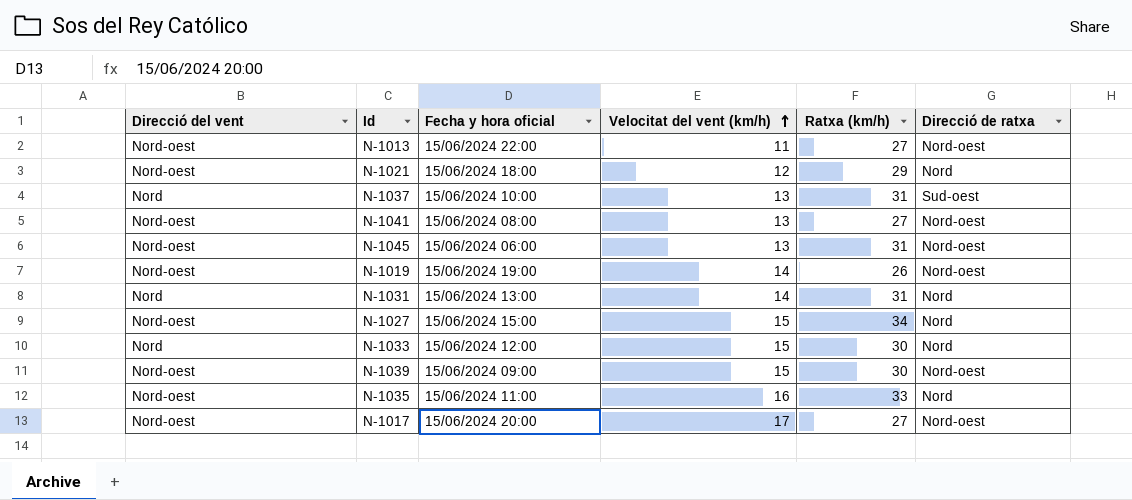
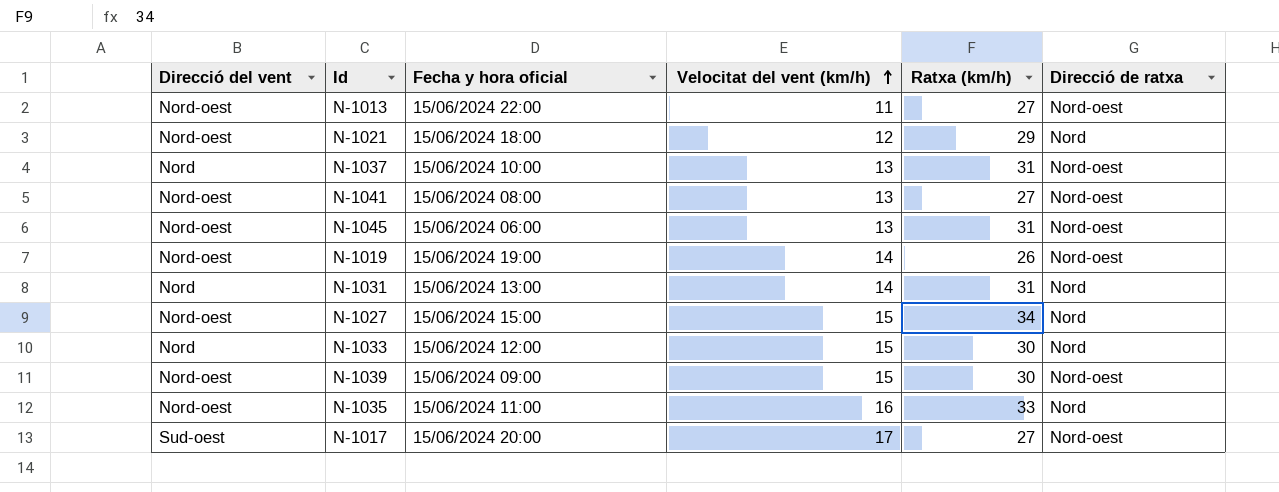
N-1037 | Direcció de ratxa: Sud-oest -> Nord-oest
N-1017 | Direcció del vent: Nord-oest -> Sud-oest

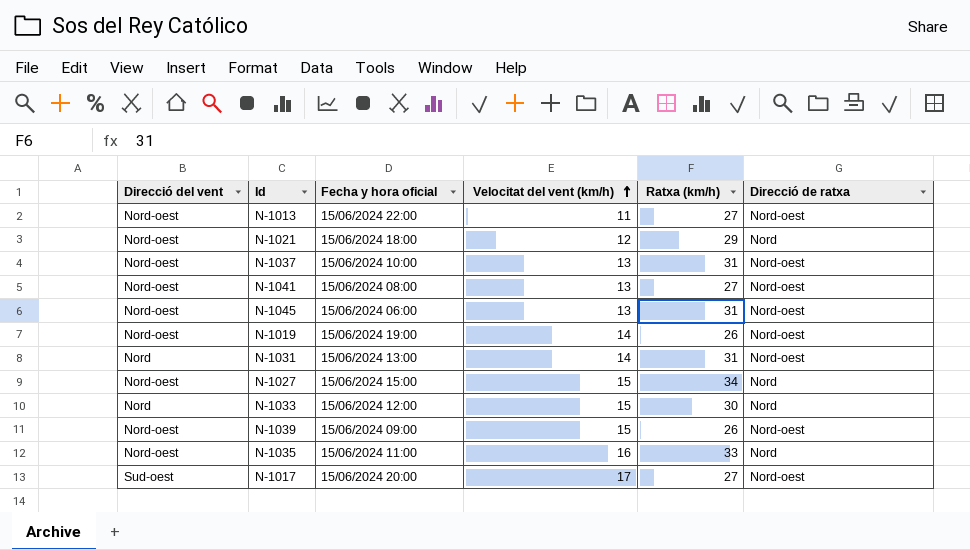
N-1037 | Direcció del vent: Nord -> Nord-oest
N-1031 | Direcció de ratxa: Nord -> Nord-oest
N-1039 | Ratxa (km/h): 30 -> 26

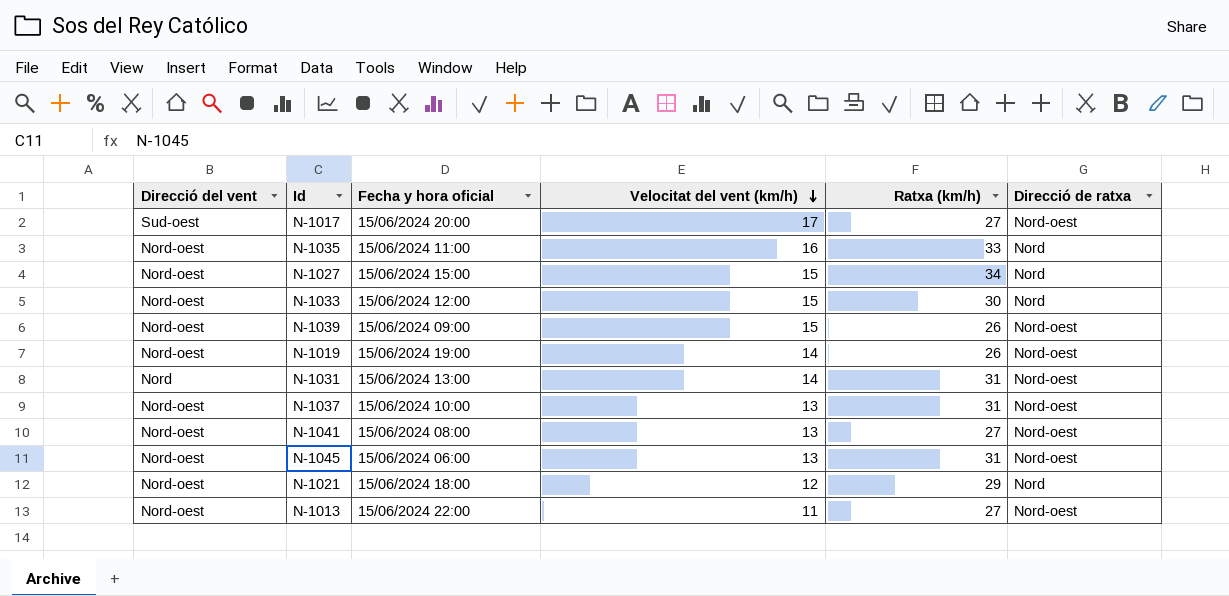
row order: Velocitat del vent (km/h) ascending -> Velocitat del vent (km/h) descending
N-1033 | Direcció del vent: Nord -> Nord-oest

